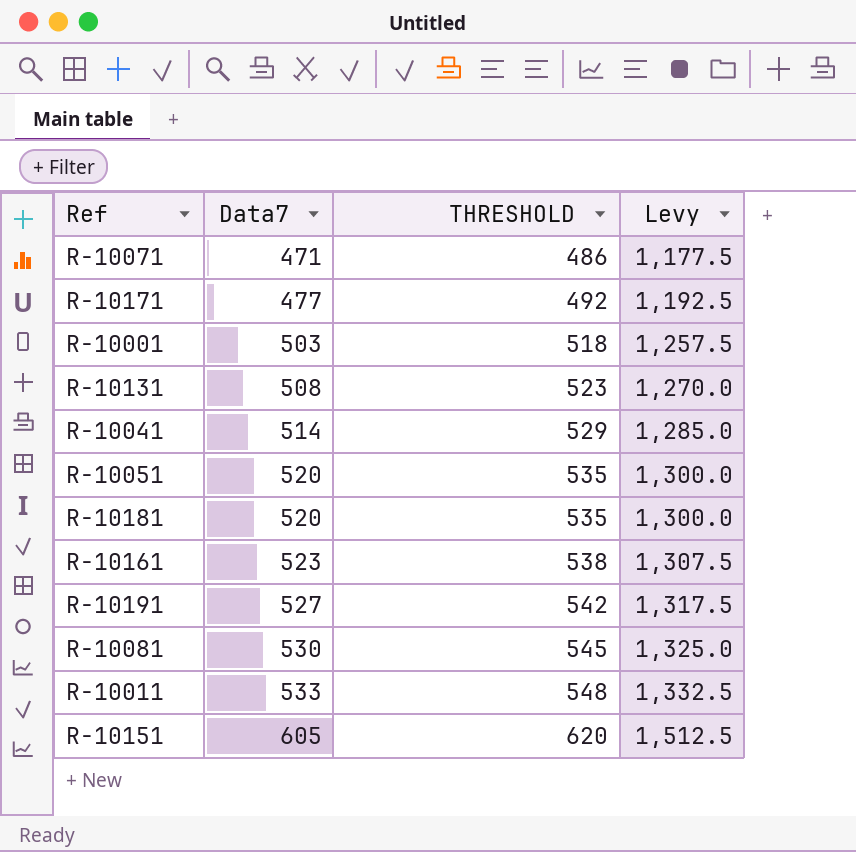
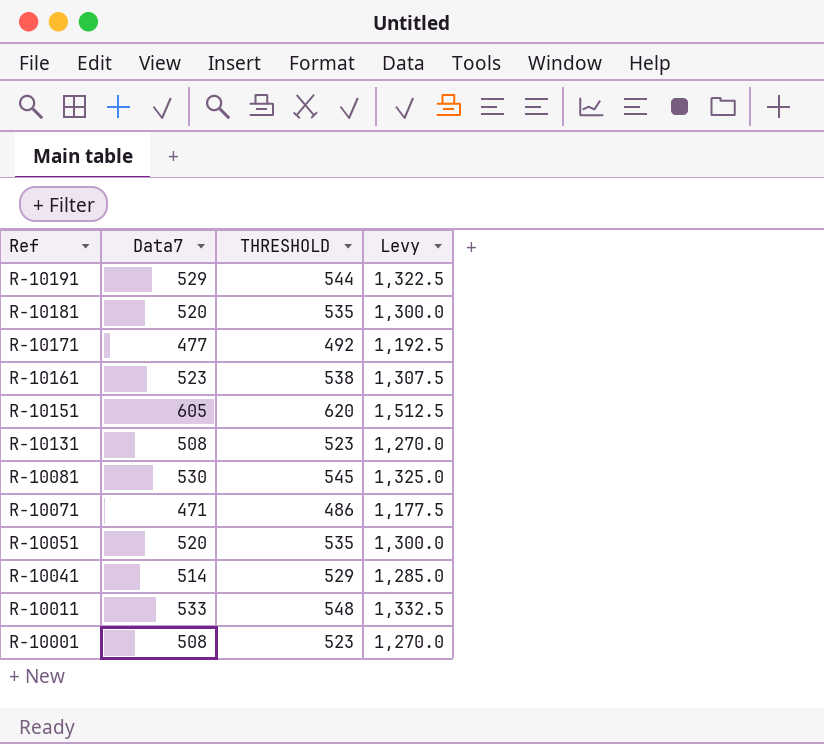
row order: Data7 ascending -> Ref descending
R-10191 | Data7: 527 -> 529
R-10191 | THRESHOLD: 542 -> 544
R-10191 | Levy: 1,317.5 -> 1,322.5
R-10001 | Data7: 503 -> 508
R-10001 | THRESHOLD: 518 -> 523
R-10001 | Levy: 1,257.5 -> 1,270.0

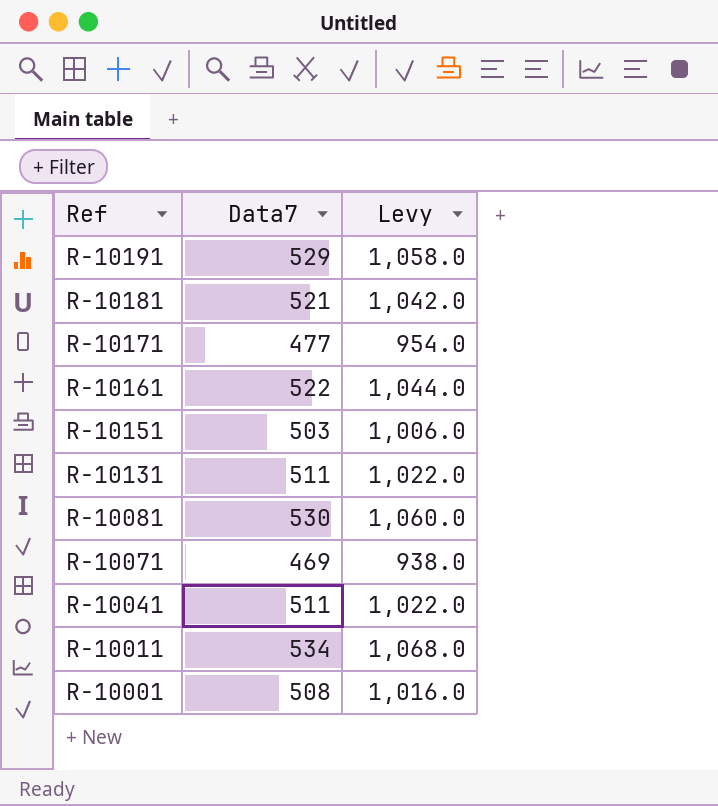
column THRESHOLD | formula: [Data7] + 15 -> none
column Levy | formula: [Data7] * 2.5 -> [Data7] * 2
row R-10051: 520 | 535 | 1,300.0 -> none
R-10181 | Data7: 520 -> 521
R-10161 | Data7: 523 -> 522
R-10151 | Data7: 605 -> 503
R-10131 | Data7: 508 -> 511
R-10071 | Data7: 471 -> 469
R-10041 | Data7: 514 -> 511
R-10011 | Data7: 533 -> 534

